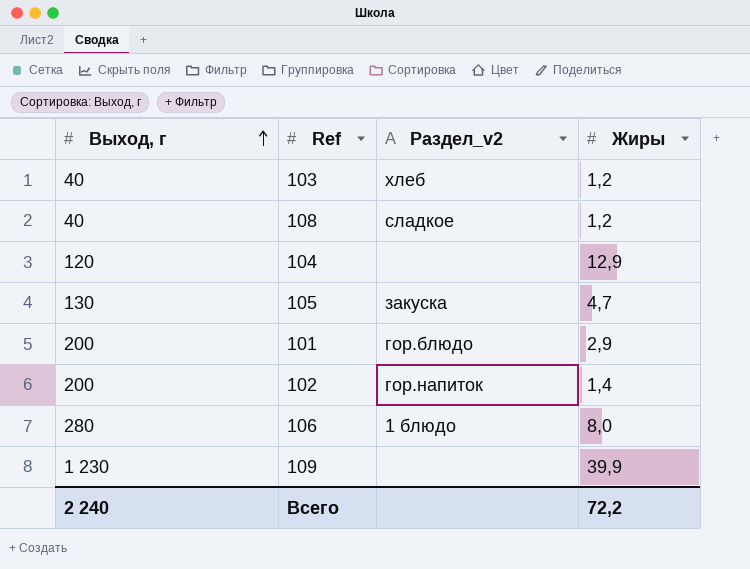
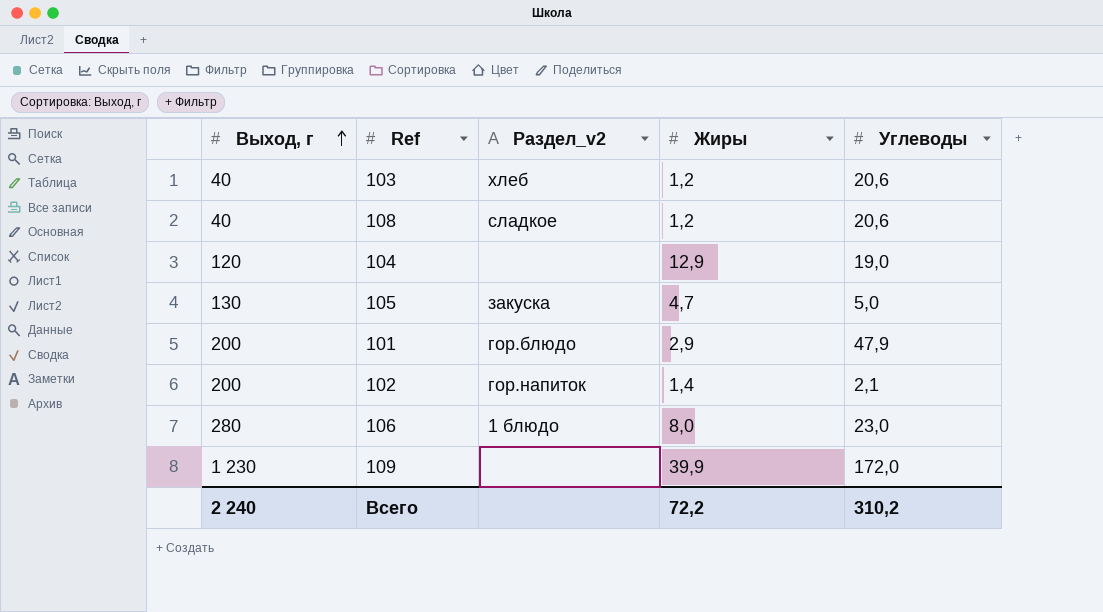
column Углеводы | position: none -> 5

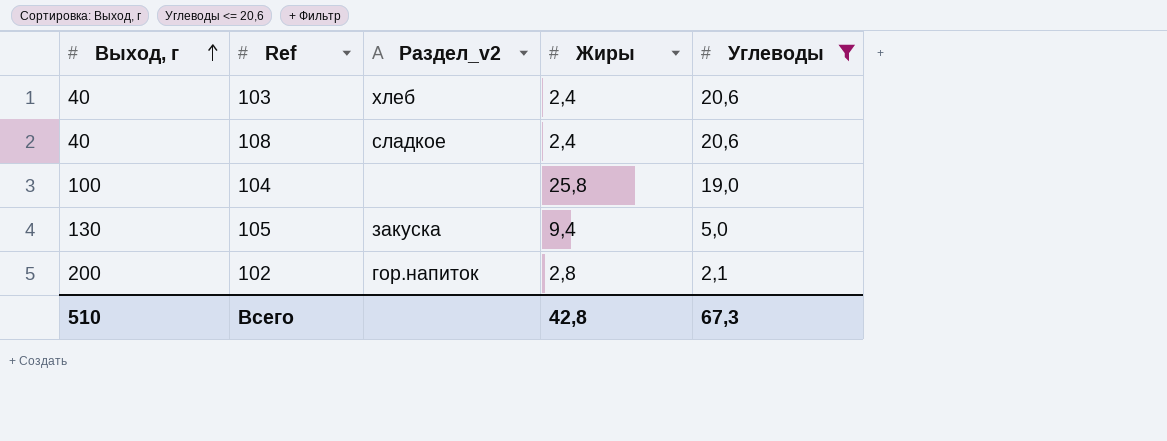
filter: none -> Углеводы <= 20,6
103 | Жиры: 1,2 -> 2,4
108 | Жиры: 1,2 -> 2,4
104 | Выход, г: 120 -> 100
104 | Жиры: 12,9 -> 25,8
105 | Жиры: 4,7 -> 9,4
102 | Жиры: 1,4 -> 2,8
Всего | Выход, г: 2 240 -> 510
Всего | Жиры: 72,2 -> 42,8
Всего | Углеводы: 310,2 -> 67,3

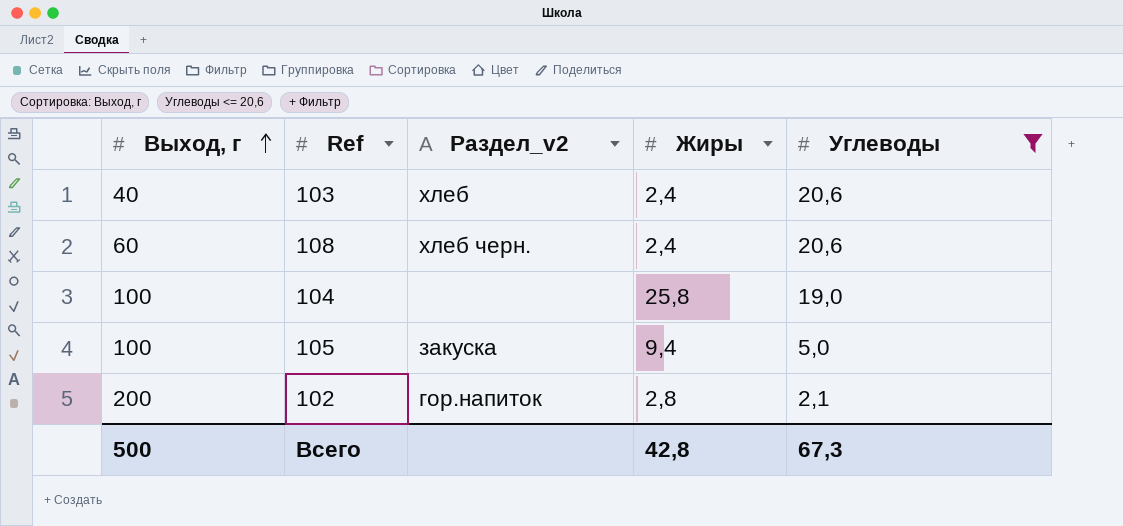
108 | Выход, г: 40 -> 60
108 | Раздел_v2: сладкое -> хлеб черн.
105 | Выход, г: 130 -> 100
Всего | Выход, г: 510 -> 500

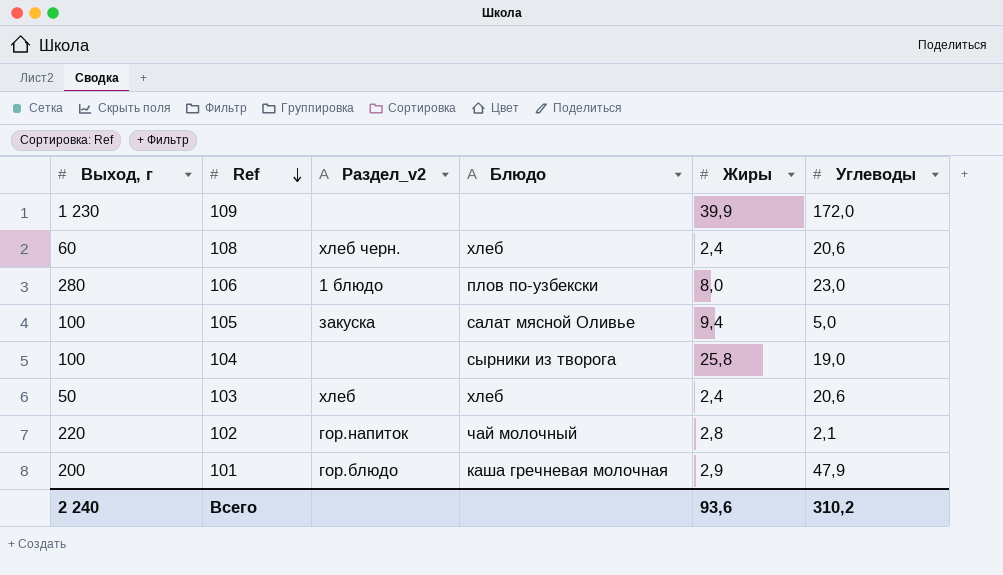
filter: Углеводы <= 20,6 -> none
row order: Выход, г ascending -> Ref descending
column Блюдо | position: none -> 4
103 | Выход, г: 40 -> 50
102 | Выход, г: 200 -> 220
Всего | Выход, г: 500 -> 2 240
Всего | Жиры: 42,8 -> 93,6
Всего | Углеводы: 67,3 -> 310,2

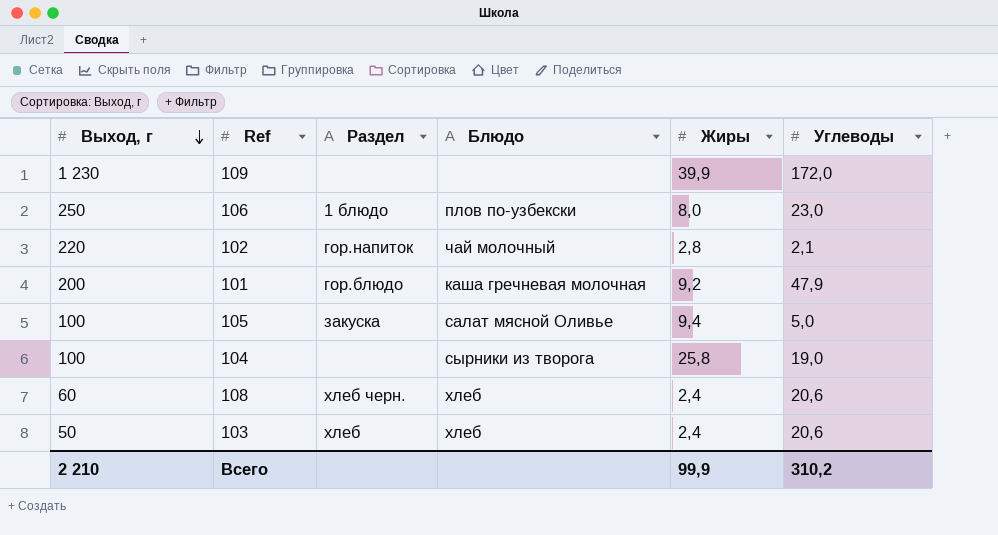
row order: Ref descending -> Выход, г descending
column name: Раздел_v2 -> Раздел
106 | Выход, г: 280 -> 250
101 | Жиры: 2,9 -> 9,2
Всего | Выход, г: 2 240 -> 2 210
Всего | Жиры: 93,6 -> 99,9

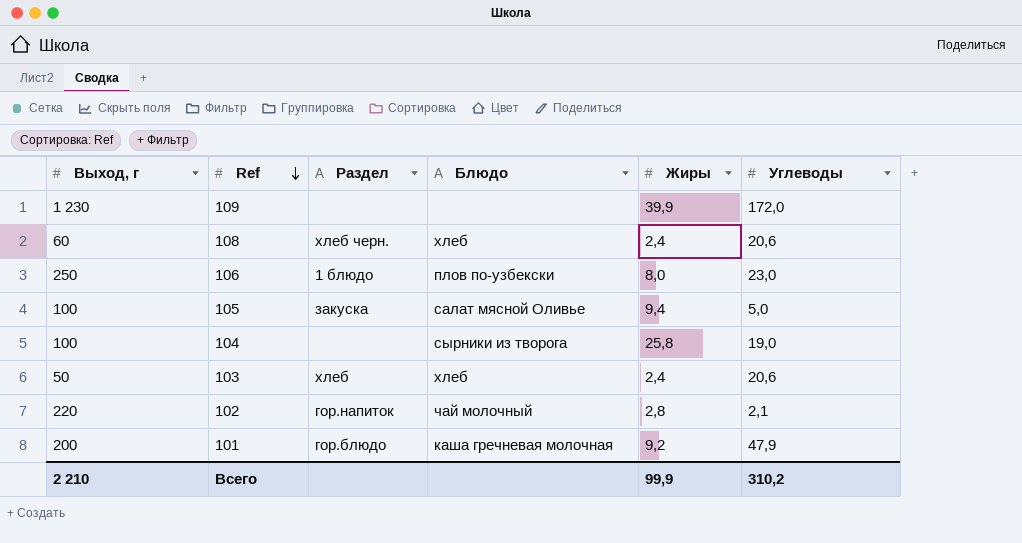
row order: Выход, г descending -> Ref descending

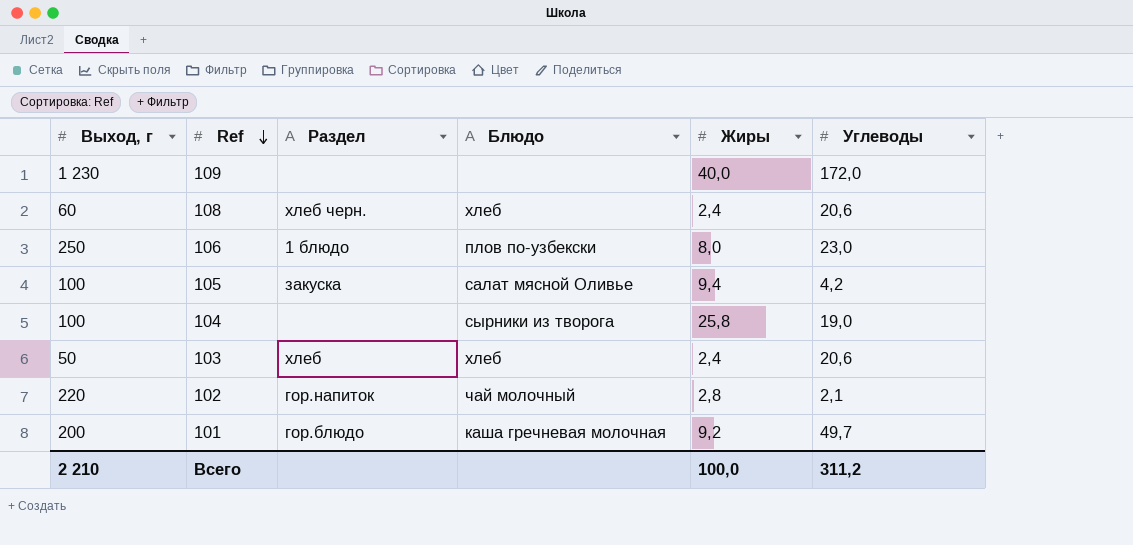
109 | Жиры: 39,9 -> 40,0
105 | Углеводы: 5,0 -> 4,2
101 | Углеводы: 47,9 -> 49,7
Всего | Жиры: 99,9 -> 100,0
Всего | Углеводы: 310,2 -> 311,2

